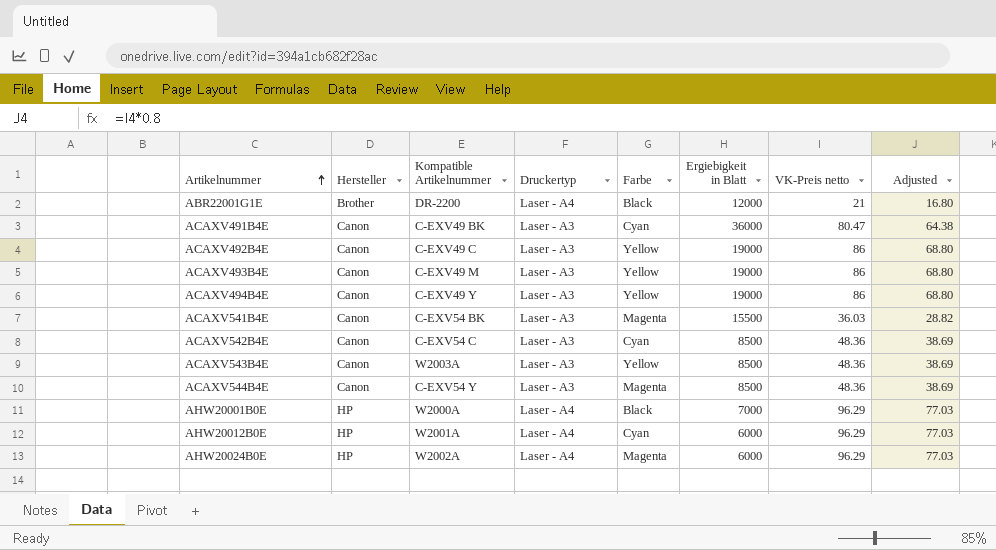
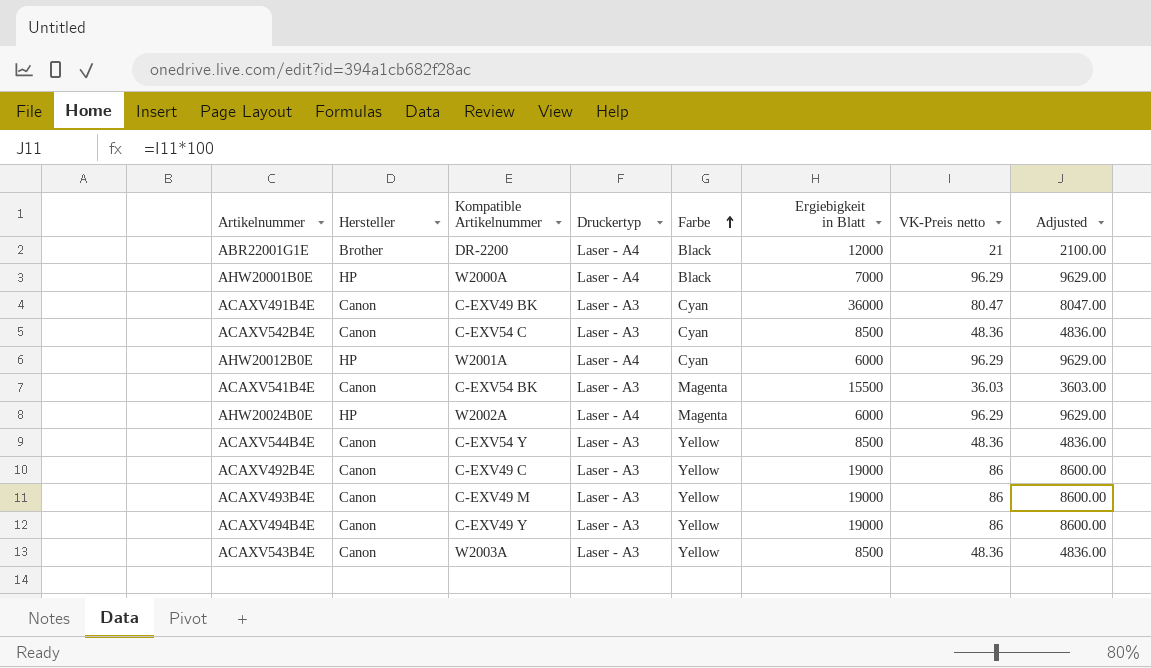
row order: Artikelnummer ascending -> Farbe ascending
column Adjusted | formula: [VK-Preis netto] * 0.8 -> [VK-Preis netto] * 100
ACAXV544B4E | Farbe: Magenta -> Yellow

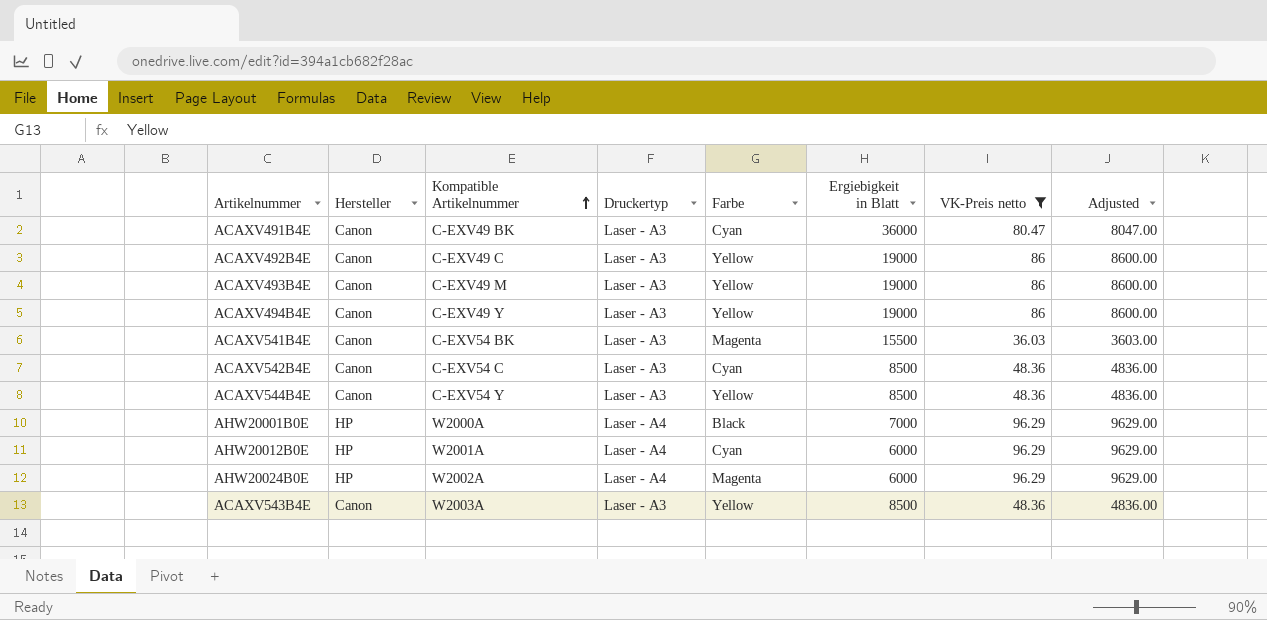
filter: none -> VK-Preis netto != 21
row order: Farbe ascending -> Kompatible Artikelnummer ascending

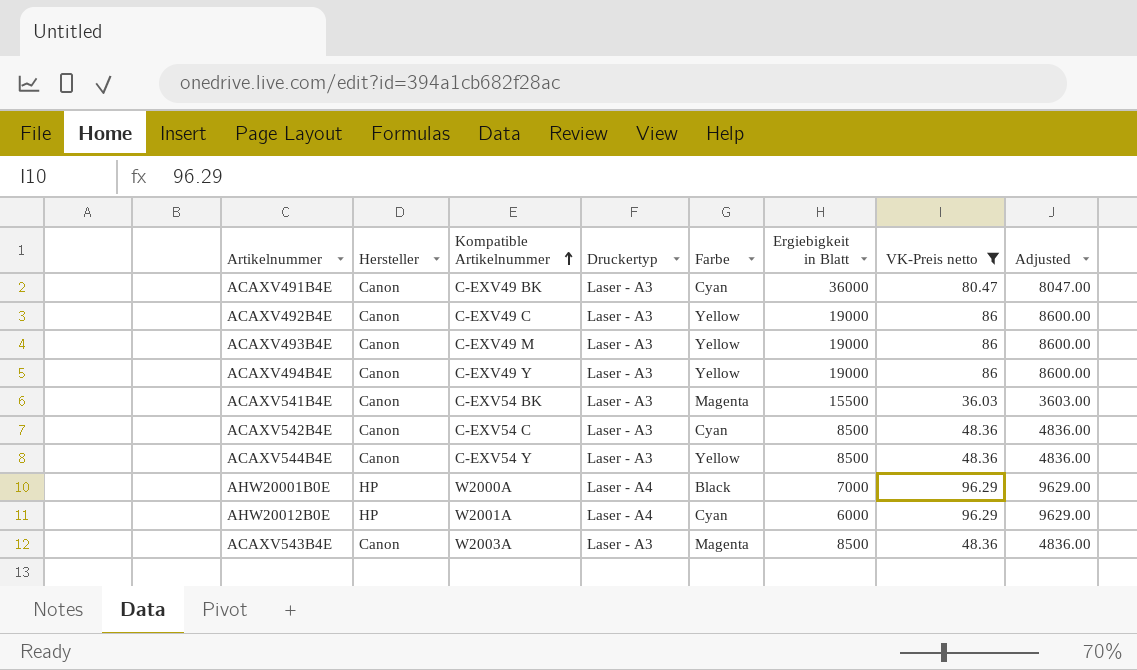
row AHW20024B0E: HP | W2002A | Laser - A4 | Magenta | 6000 | 96.29 | 9629.00 -> none
ACAXV543B4E | Farbe: Yellow -> Magenta

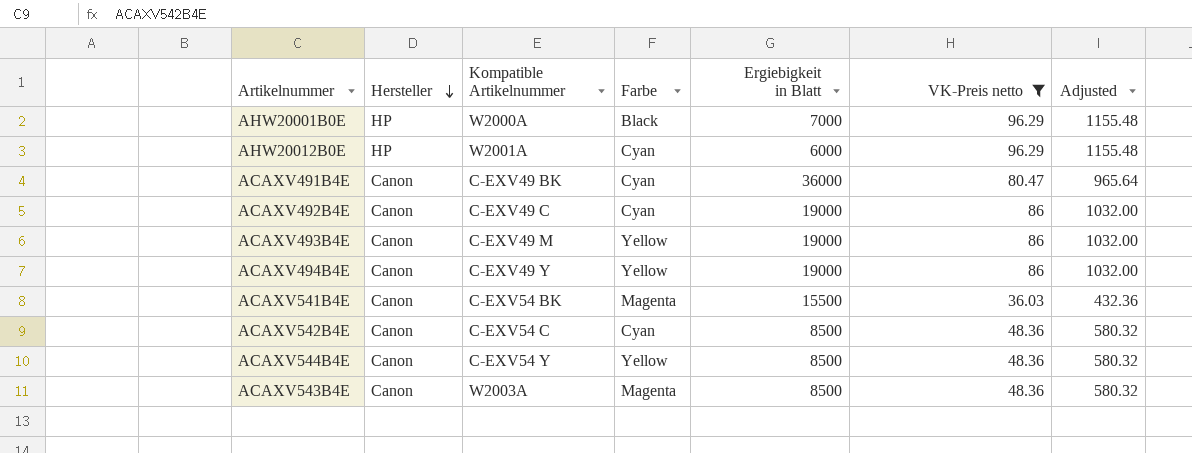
row order: Kompatible Artikelnummer ascending -> Hersteller descending
column Druckertyp | position: 4 -> none
column Adjusted | formula: [VK-Preis netto] * 100 -> [VK-Preis netto] * 12
ACAXV492B4E | Farbe: Yellow -> Cyan

